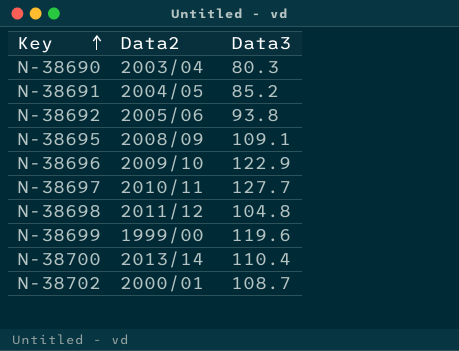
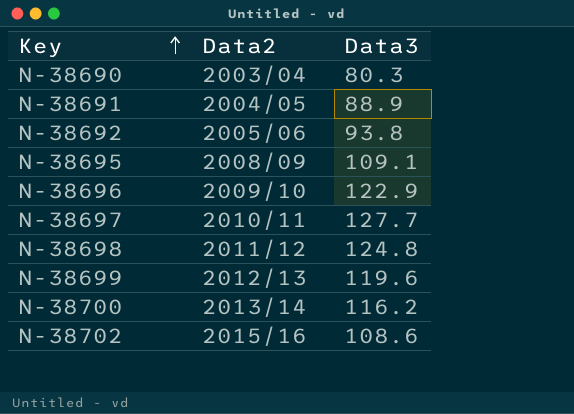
N-38691 | Data3: 85.2 -> 88.9
N-38698 | Data3: 104.8 -> 124.8
N-38699 | Data2: 1999/00 -> 2012/13
N-38700 | Data3: 110.4 -> 116.2
N-38702 | Data2: 2000/01 -> 2015/16
N-38702 | Data3: 108.7 -> 108.6

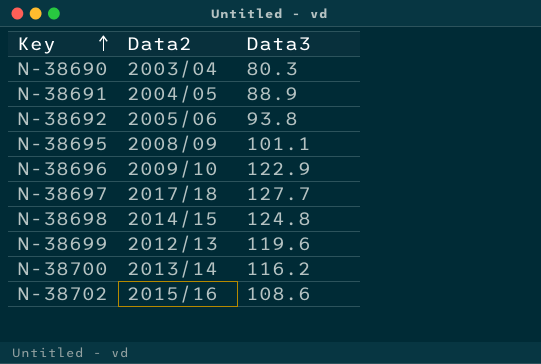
N-38695 | Data3: 109.1 -> 101.1
N-38697 | Data2: 2010/11 -> 2017/18
N-38698 | Data2: 2011/12 -> 2014/15

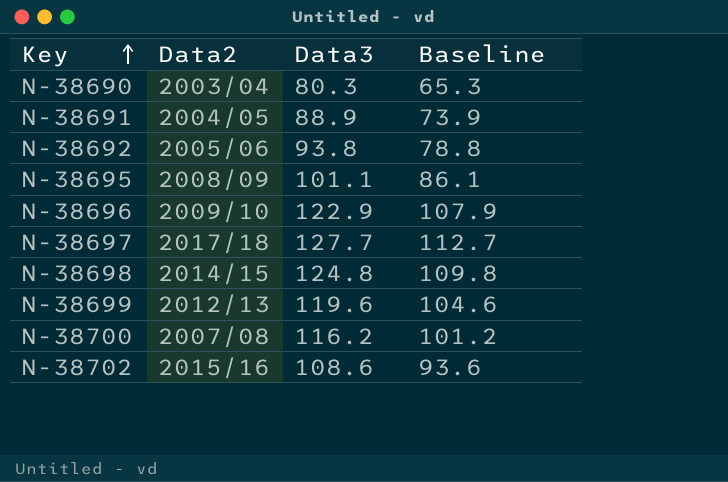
column Baseline | formula: none -> [Data3] - 15
N-38700 | Data2: 2013/14 -> 2007/08

